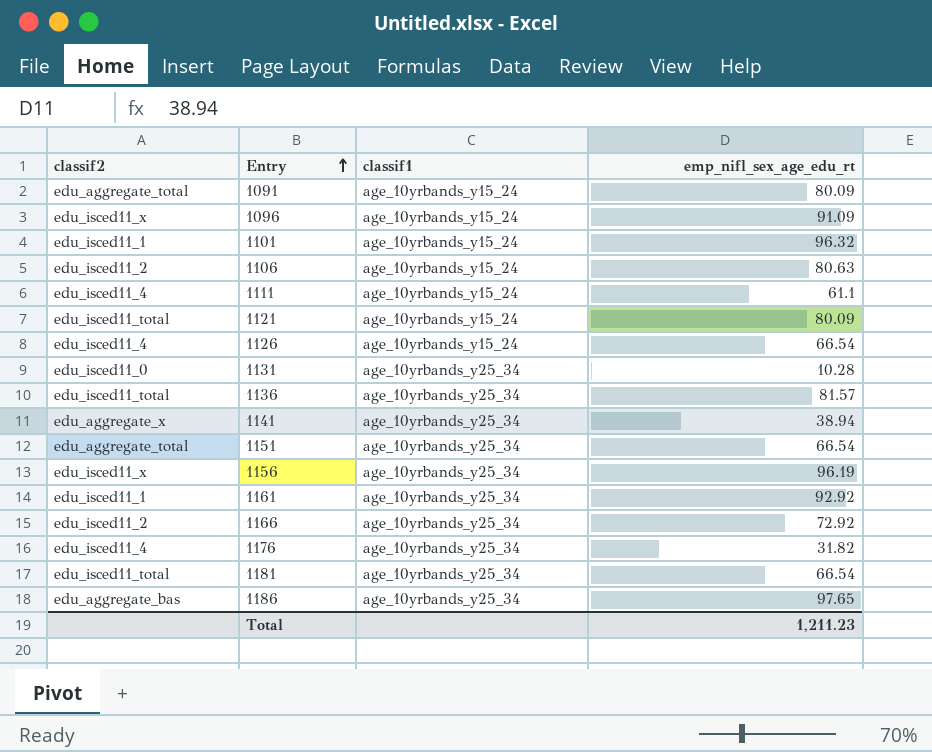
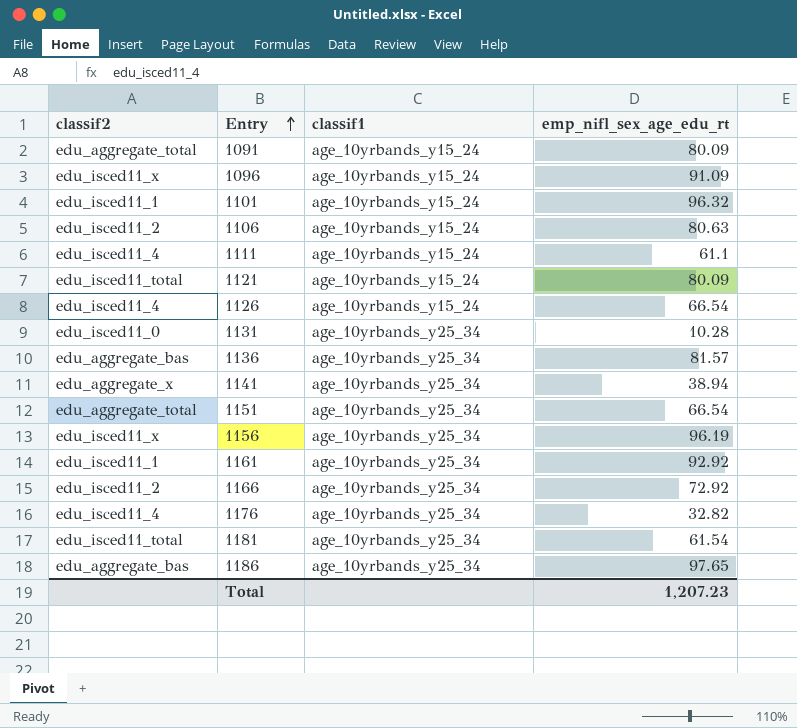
1136 | classif2: edu_isced11_total -> edu_aggregate_bas
1176 | emp_nifl_sex_age_edu_rt: 31.82 -> 32.82
1181 | emp_nifl_sex_age_edu_rt: 66.54 -> 61.54
Total | emp_nifl_sex_age_edu_rt: 1,211.23 -> 1,207.23

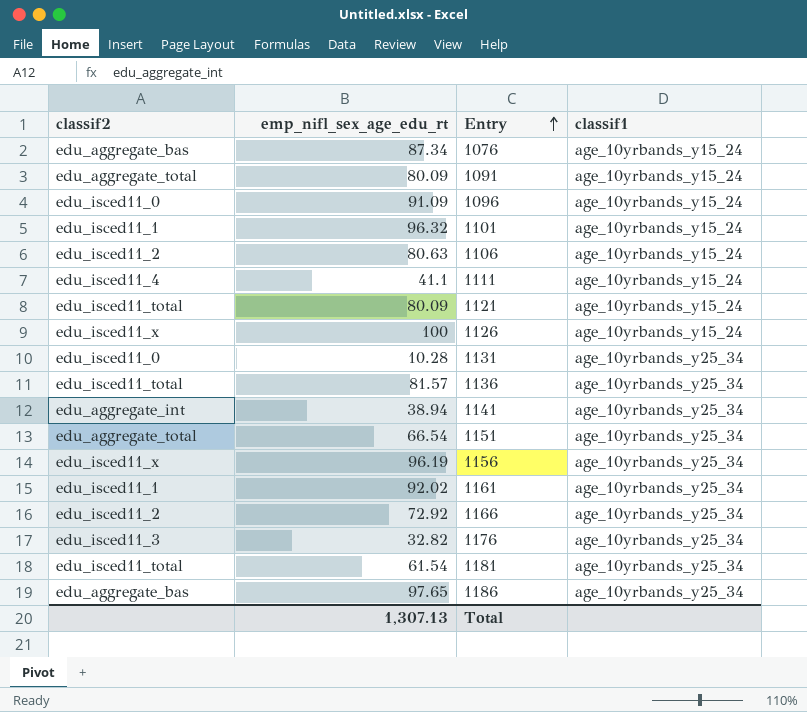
column emp_nifl_sex_age_edu_rt | position: 4 -> 2
row 1076: none -> edu_aggregate_bas | 87.34 | age_10yrbands_y15_24
1096 | classif2: edu_isced11_x -> edu_isced11_0
1111 | emp_nifl_sex_age_edu_rt: 61.1 -> 41.1
1126 | classif2: edu_isced11_4 -> edu_isced11_x
1126 | emp_nifl_sex_age_edu_rt: 66.54 -> 100
1136 | classif2: edu_aggregate_bas -> edu_isced11_total
1141 | classif2: edu_aggregate_x -> edu_aggregate_int
1161 | emp_nifl_sex_age_edu_rt: 92.92 -> 92.02
1176 | classif2: edu_isced11_4 -> edu_isced11_3
Total | emp_nifl_sex_age_edu_rt: 1,207.23 -> 1,307.13

